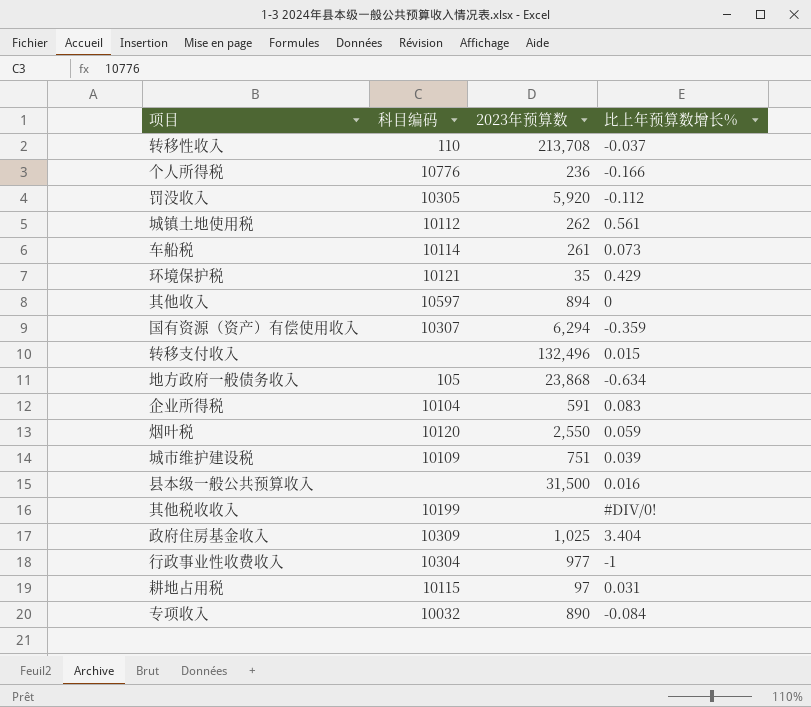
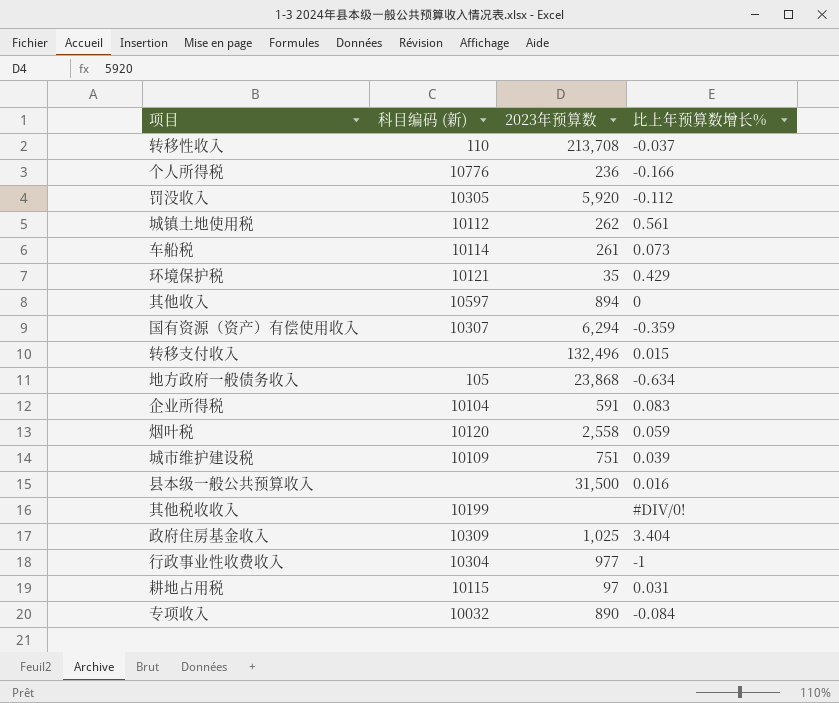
column name: 科目编码 -> 科目编码 (新)
烟叶税 | 2023年预算数: 2,550 -> 2,558

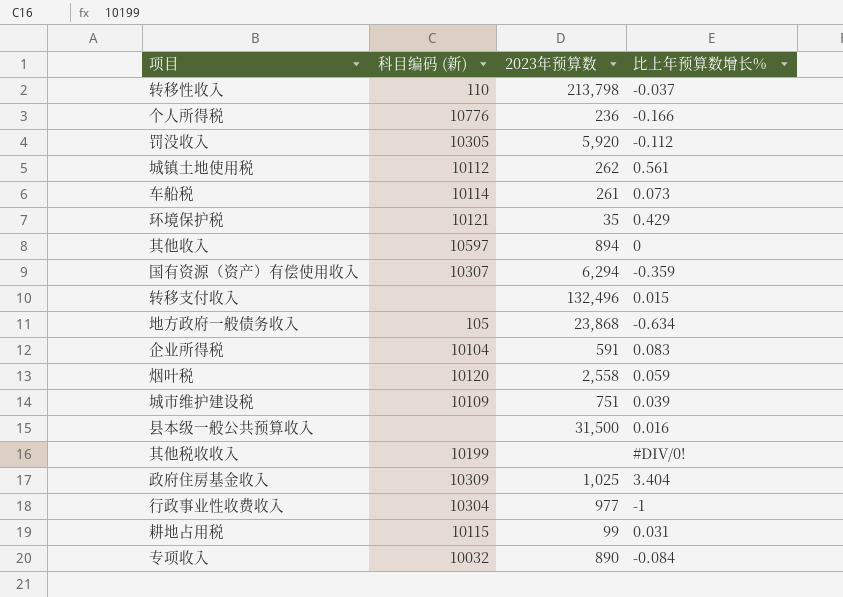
转移性收入 | 2023年预算数: 213,708 -> 213,798
耕地占用税 | 2023年预算数: 97 -> 99

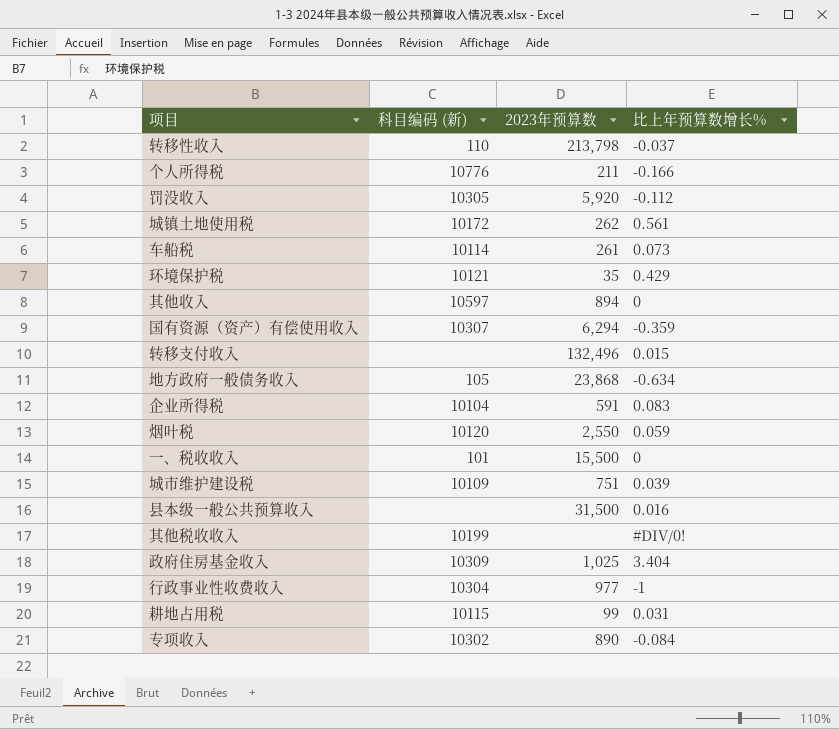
个人所得税 | 2023年预算数: 236 -> 211
城镇土地使用税 | 科目编码 (新): 10112 -> 10172
烟叶税 | 2023年预算数: 2,558 -> 2,550
row 一、税收收入: none -> 101 | 15,500 | 0
专项收入 | 科目编码 (新): 10032 -> 10302

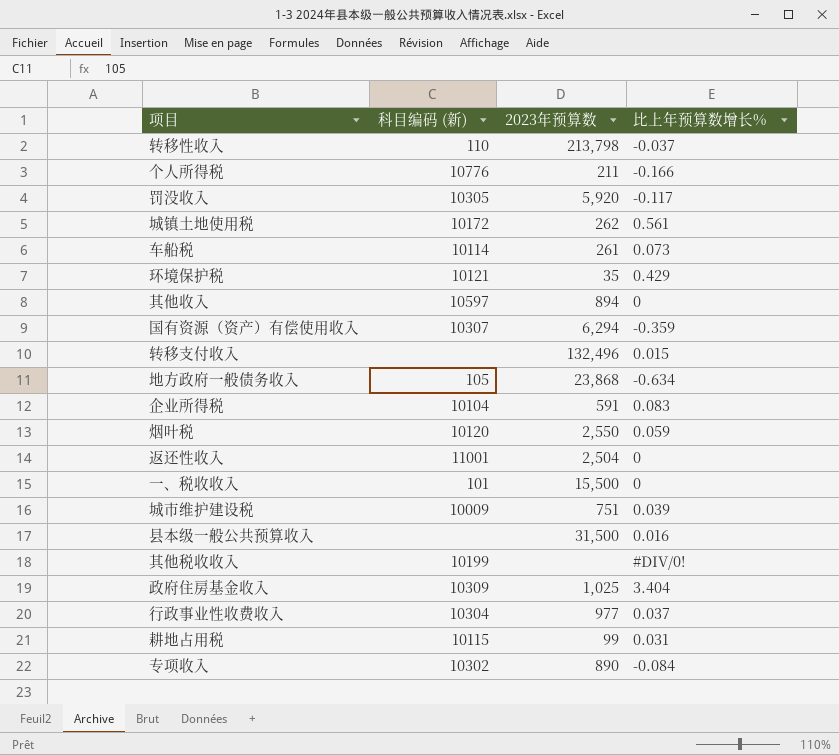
罚没收入 | 比上年预算数增长%: -0.112 -> -0.117
row 返还性收入: none -> 11001 | 2,504 | 0
城市维护建设税 | 科目编码 (新): 10109 -> 10009
行政事业性收费收入 | 比上年预算数增长%: -1 -> 0.037

